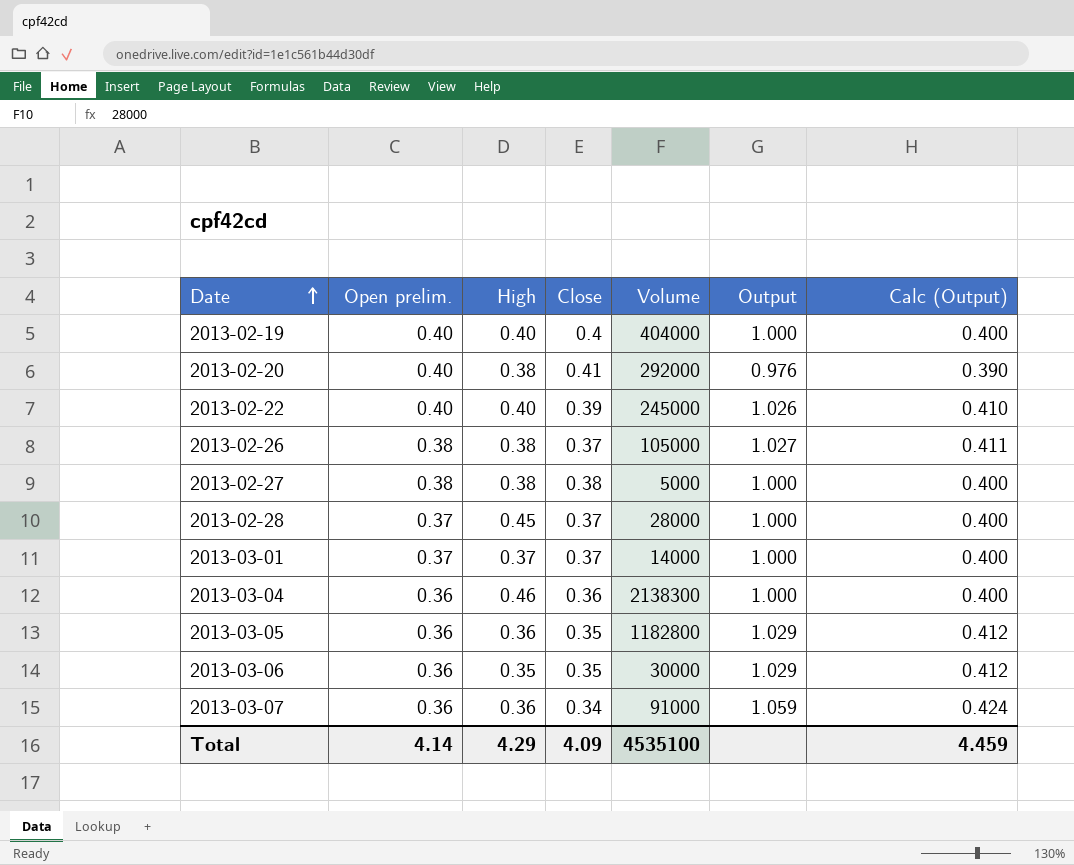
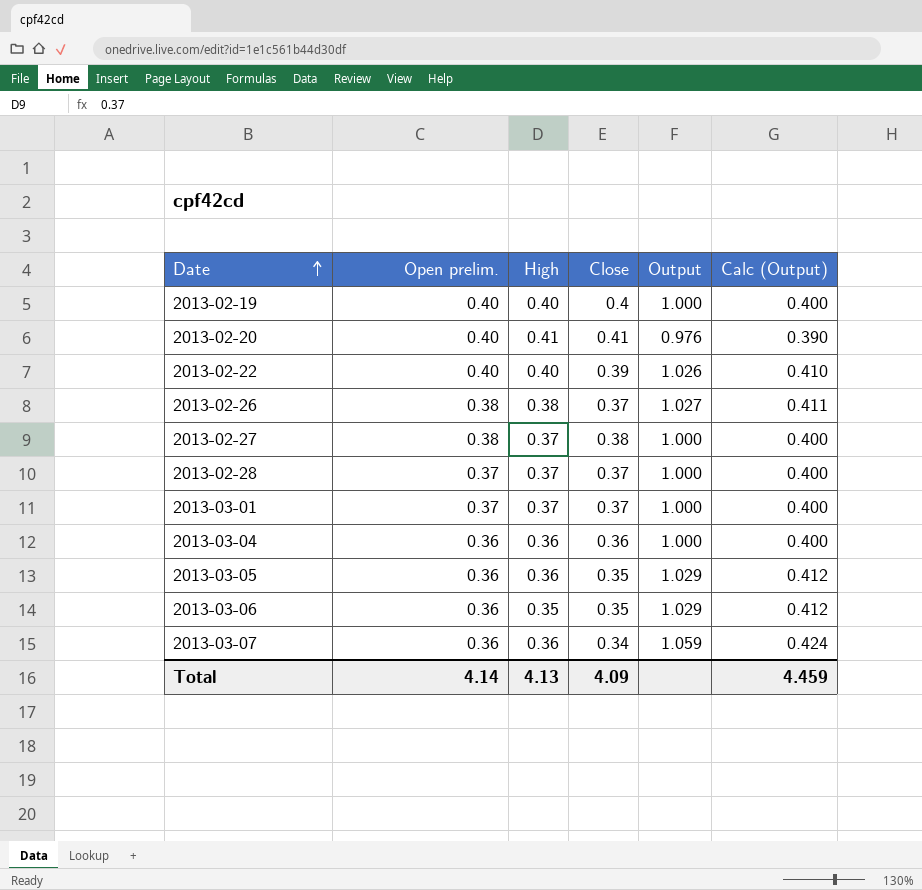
column Volume | position: 5 -> none
2013-02-20 | High: 0.38 -> 0.41
2013-02-27 | High: 0.38 -> 0.37
2013-02-28 | High: 0.45 -> 0.37
2013-03-04 | High: 0.46 -> 0.36
Total | High: 4.29 -> 4.13

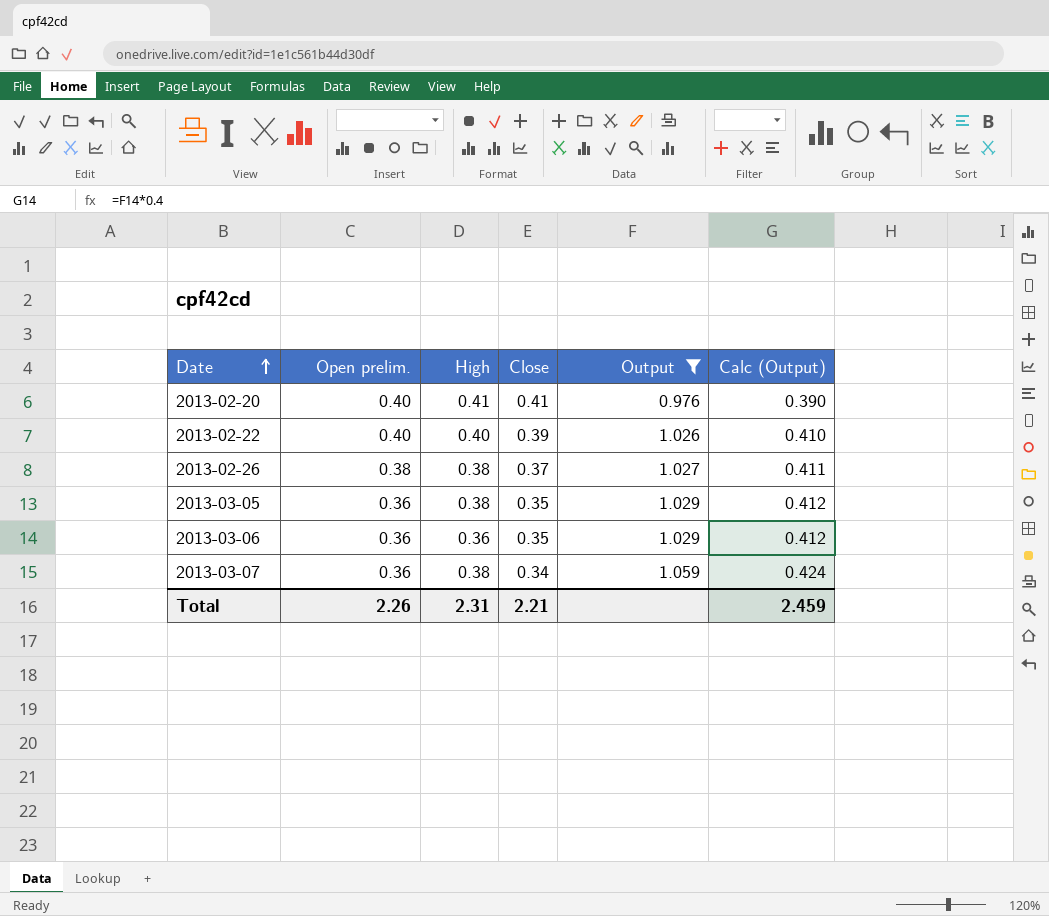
filter: none -> Output != 1.000
2013-03-05 | High: 0.36 -> 0.38
2013-03-06 | High: 0.35 -> 0.36
2013-03-07 | High: 0.36 -> 0.38
Total | Open prelim.: 4.14 -> 2.26
Total | High: 4.13 -> 2.31
Total | Close: 4.09 -> 2.21
Total | Calc (Output): 4.459 -> 2.459

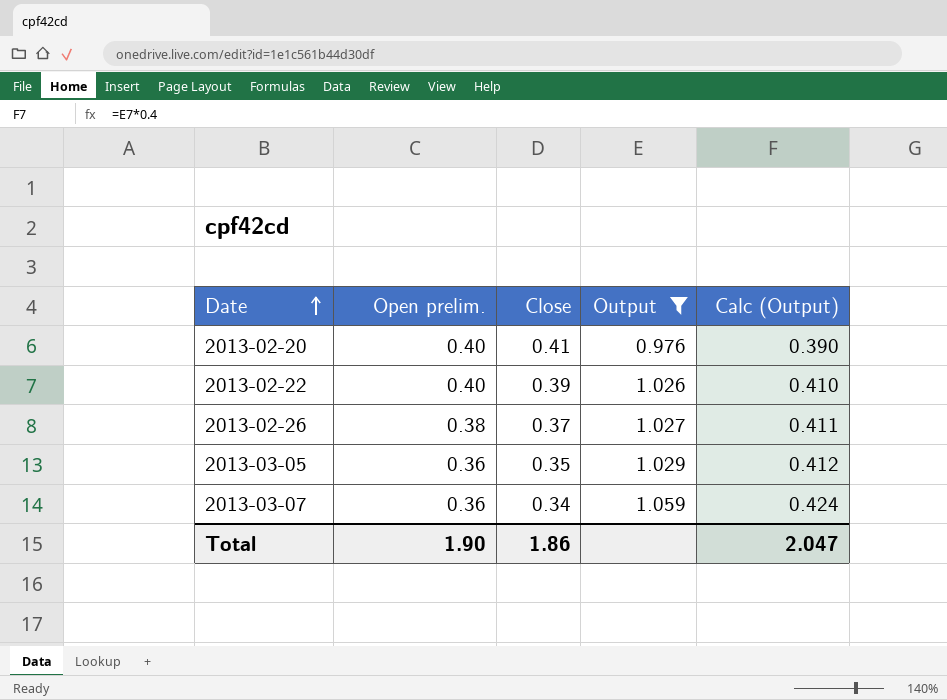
column High | position: 3 -> none
row 2013-03-06: 0.36 | 0.36 | 0.35 | 1.029 | 0.412 -> none
Total | Open prelim.: 2.26 -> 1.90
Total | Close: 2.21 -> 1.86
Total | Calc (Output): 2.459 -> 2.047

